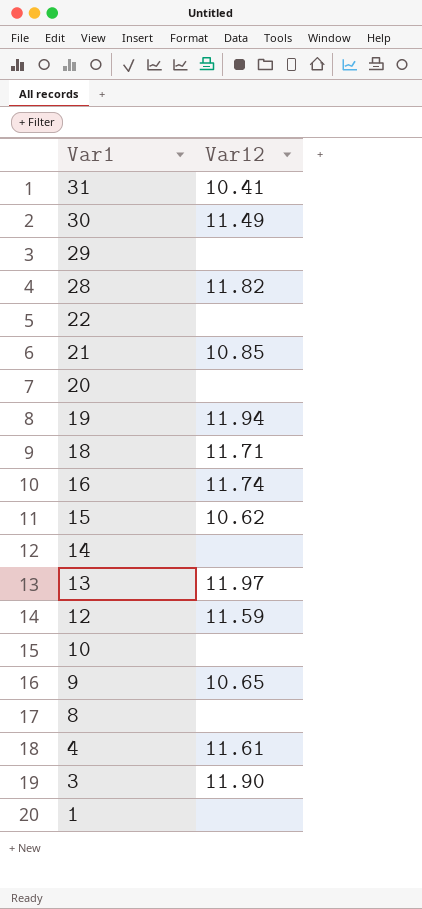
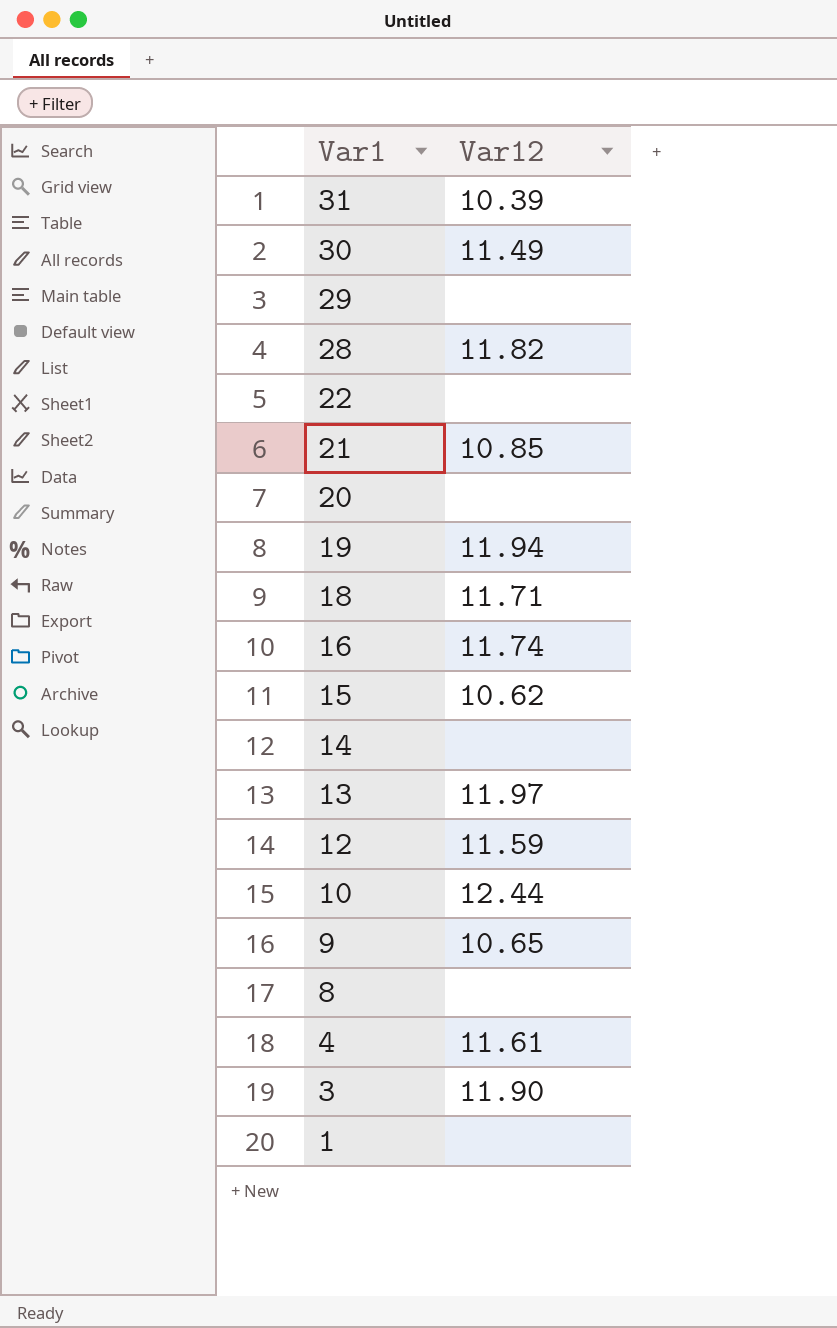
31 | Var12: 10.41 -> 10.39
10 | Var12: none -> 12.44

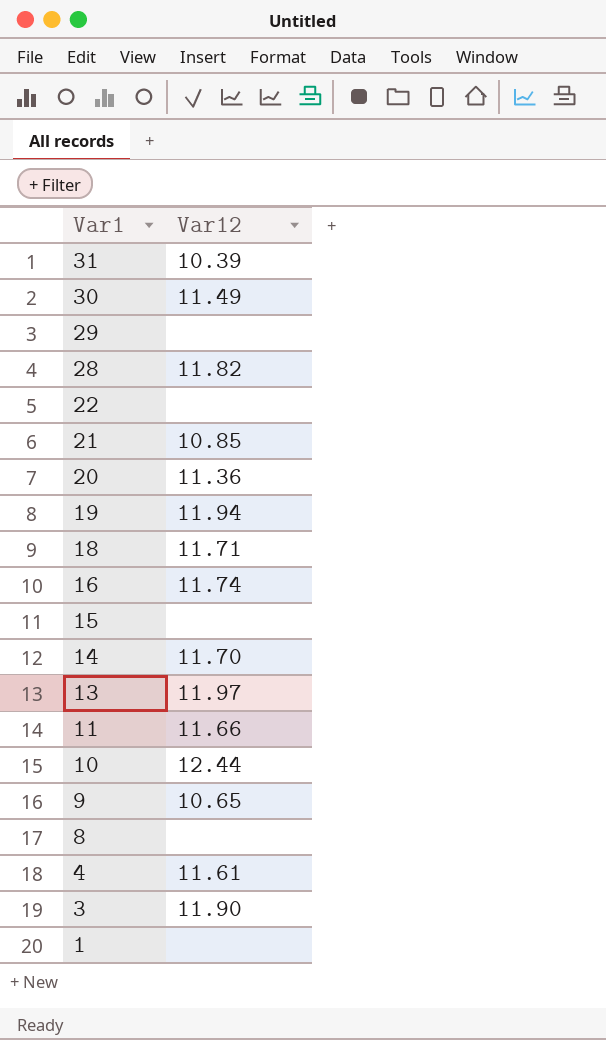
row 12: 11.59 -> none
20 | Var12: none -> 11.36
15 | Var12: 10.62 -> none
14 | Var12: none -> 11.70
row 11: none -> 11.66

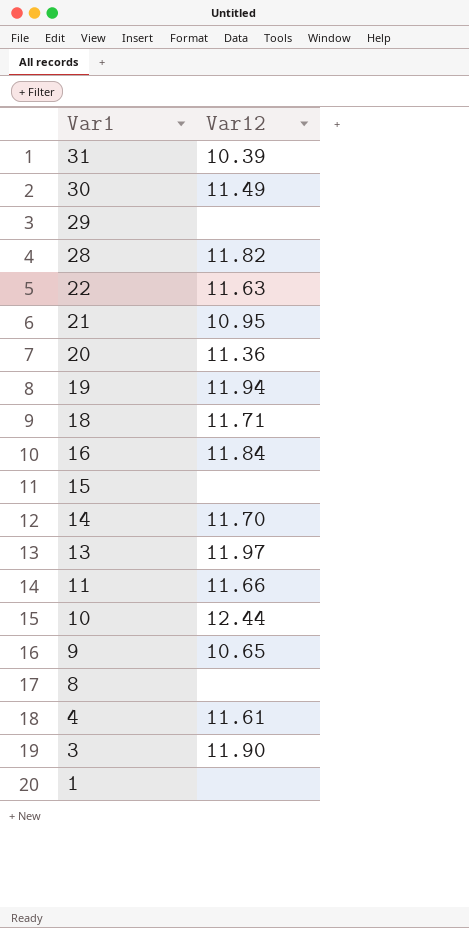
22 | Var12: none -> 11.63
21 | Var12: 10.85 -> 10.95
16 | Var12: 11.74 -> 11.84

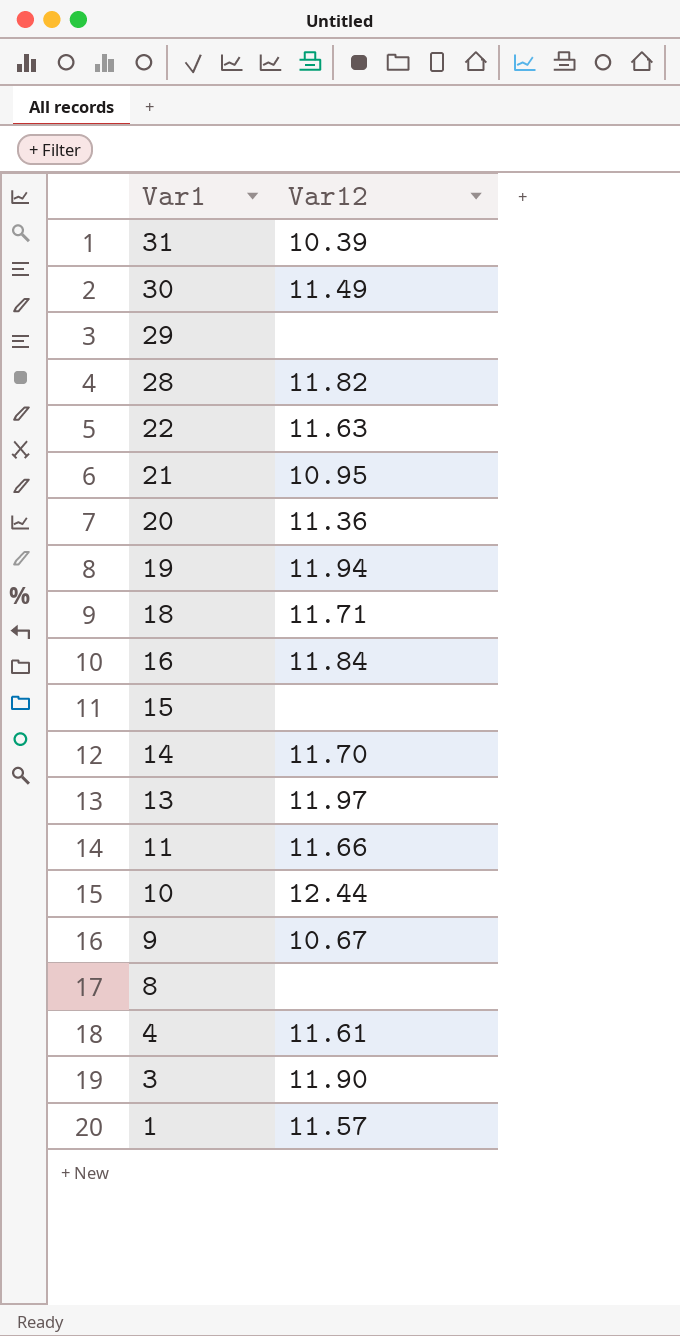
9 | Var12: 10.65 -> 10.67
1 | Var12: none -> 11.57

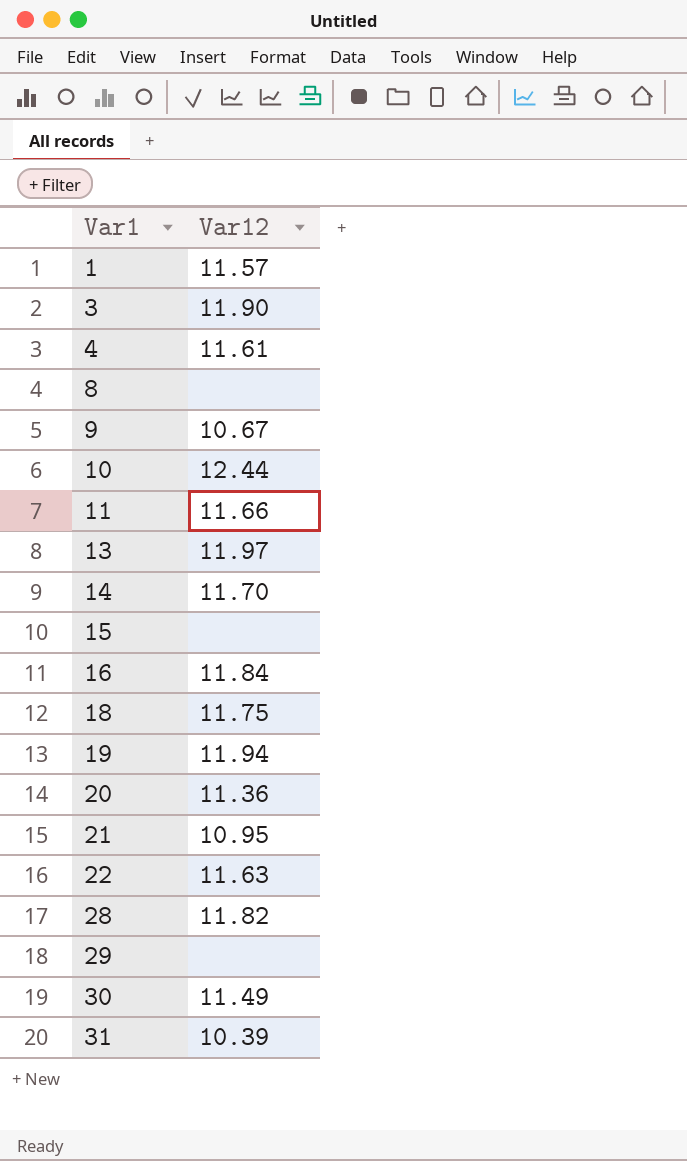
row order: Var1 descending -> Var1 ascending
18 | Var12: 11.71 -> 11.75

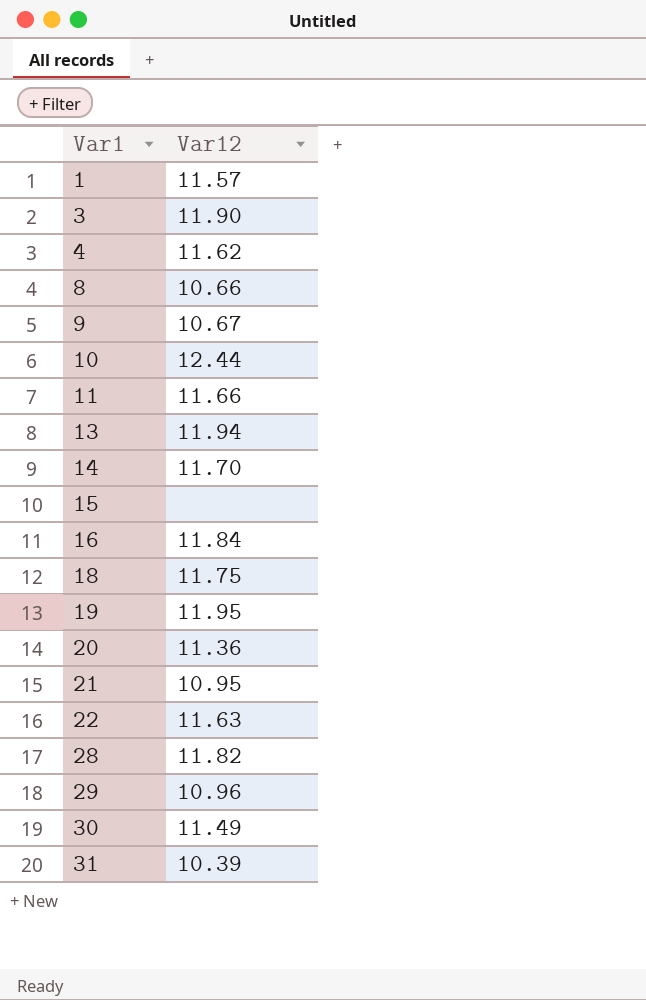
4 | Var12: 11.61 -> 11.62
8 | Var12: none -> 10.66
13 | Var12: 11.97 -> 11.94
19 | Var12: 11.94 -> 11.95
29 | Var12: none -> 10.96

